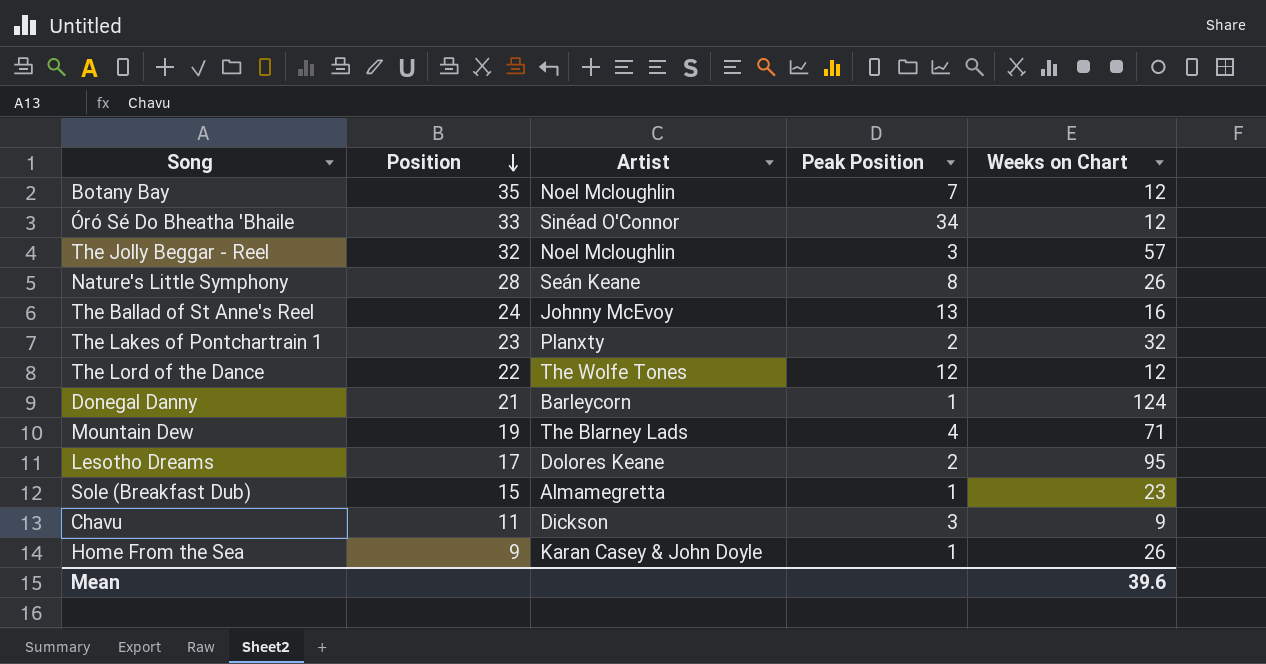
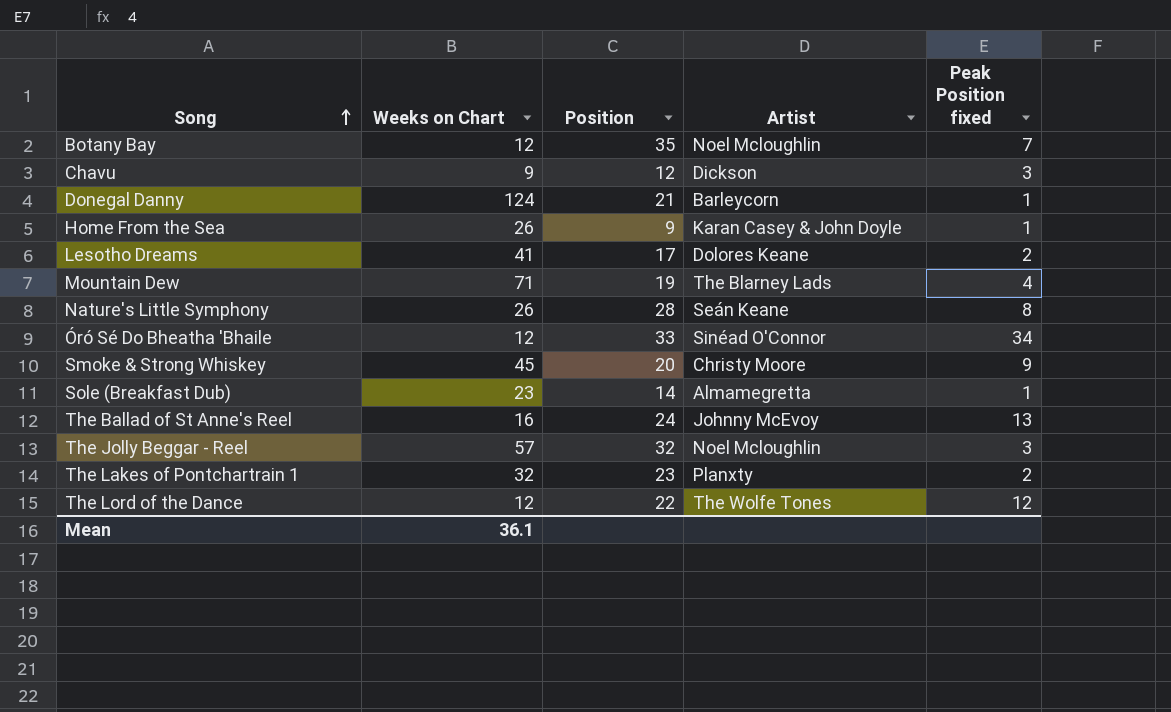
row order: Position descending -> Song ascending
column Weeks on Chart | position: 5 -> 2
column name: Peak Position -> Peak Position fixed
Chavu | Position: 11 -> 12
Lesotho Dreams | Weeks on Chart: 95 -> 41
row Smoke & Strong Whiskey: none -> 45 | 20 | Christy Moore | 9
Sole (Breakfast Dub) | Position: 15 -> 14
Mean | Weeks on Chart: 39.6 -> 36.1

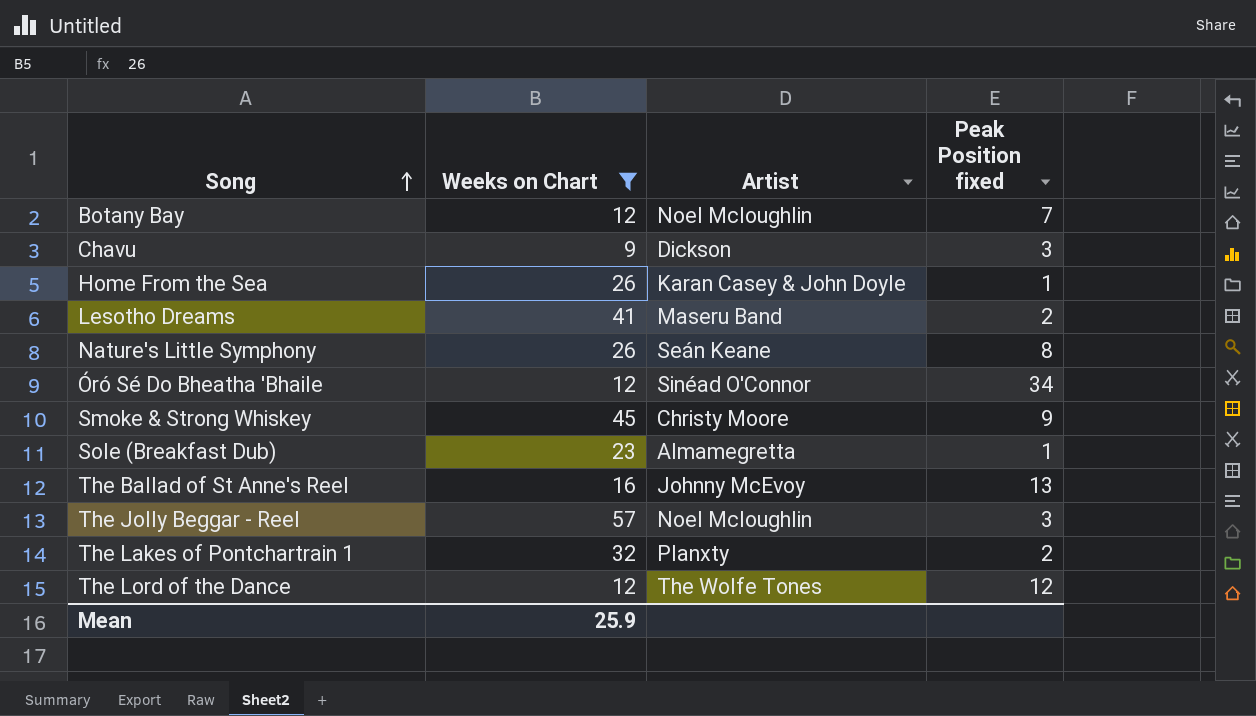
filter: none -> Weeks on Chart <= 57
column Position | position: 3 -> none
Lesotho Dreams | Artist: Dolores Keane -> Maseru Band
Mean | Weeks on Chart: 36.1 -> 25.9

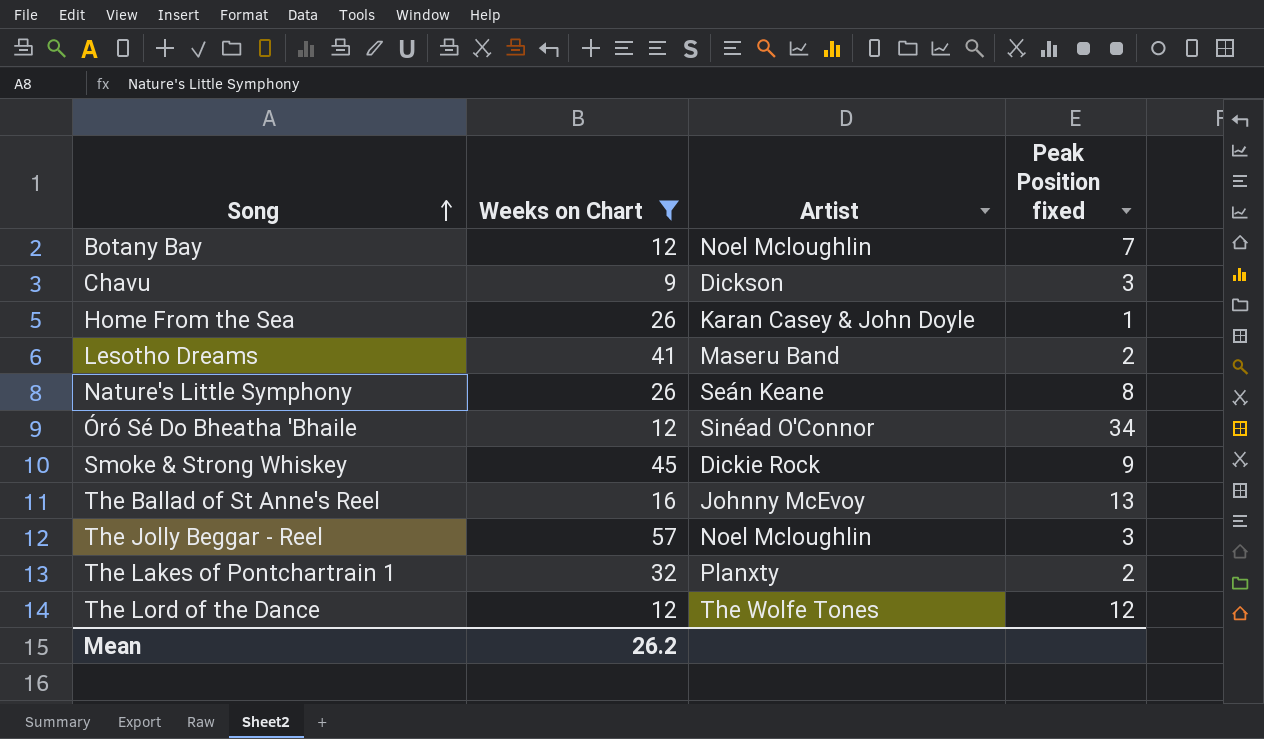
row Sole (Breakfast Dub): 23 | Almamegretta | 1 -> none
Smoke & Strong Whiskey | Artist: Christy Moore -> Dickie Rock
Mean | Weeks on Chart: 25.9 -> 26.2

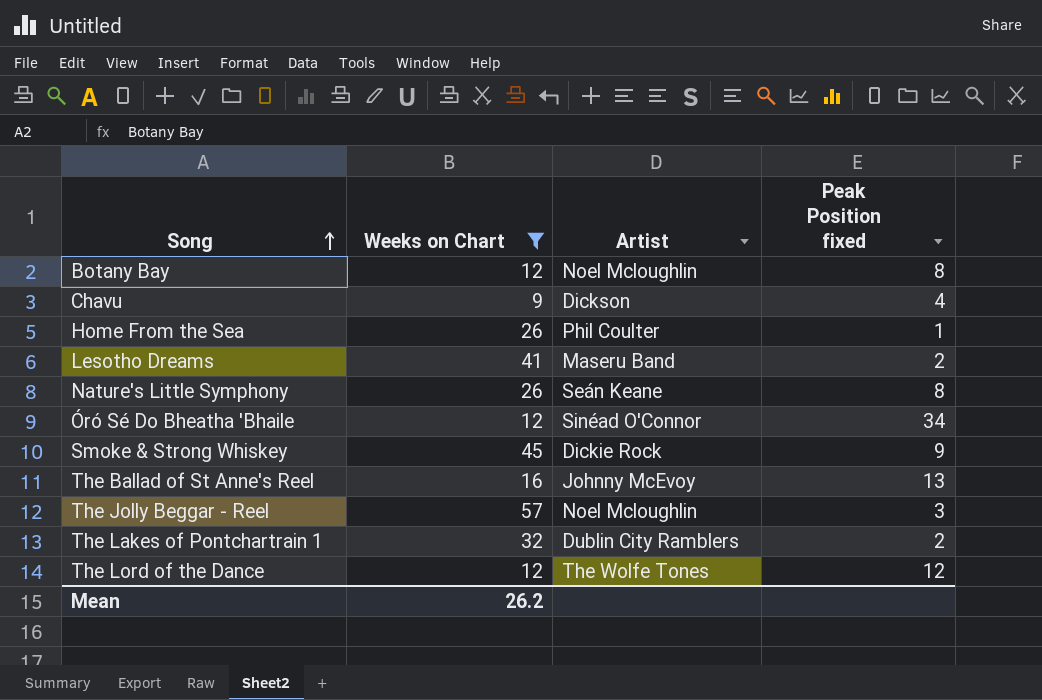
Botany Bay | Peak Position fixed: 7 -> 8
Chavu | Peak Position fixed: 3 -> 4
Home From the Sea | Artist: Karan Casey & John Doyle -> Phil Coulter
The Lakes of Pontchartrain 1 | Artist: Planxty -> Dublin City Ramblers

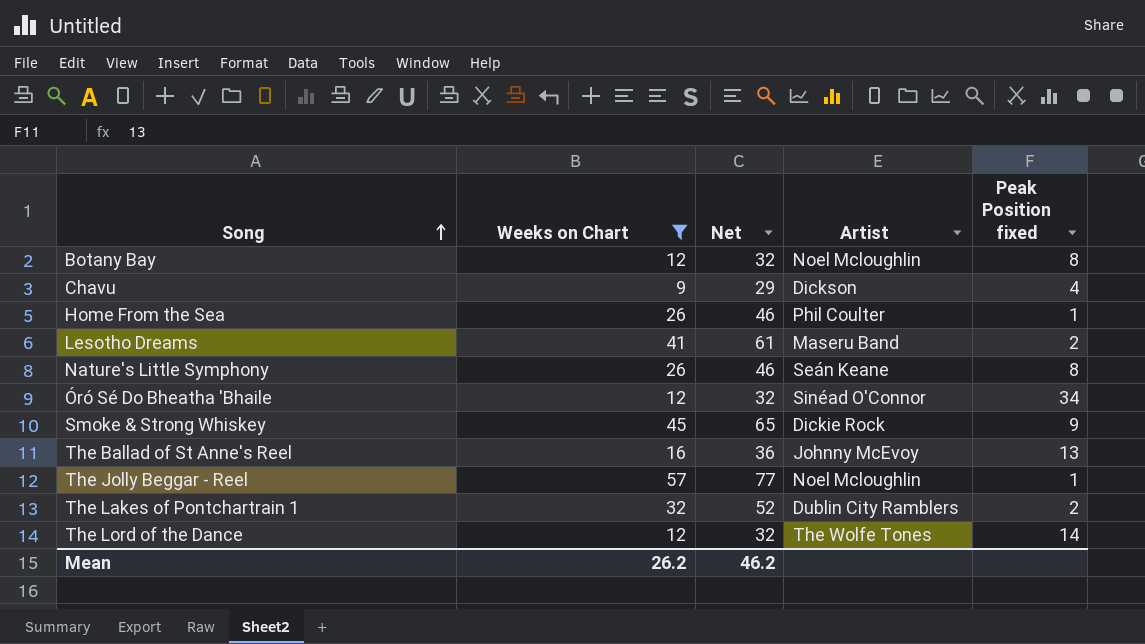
column Net | formula: none -> [Weeks on Chart] + 20
The Jolly Beggar - Reel | Peak Position fixed: 3 -> 1
The Lord of the Dance | Peak Position fixed: 12 -> 14

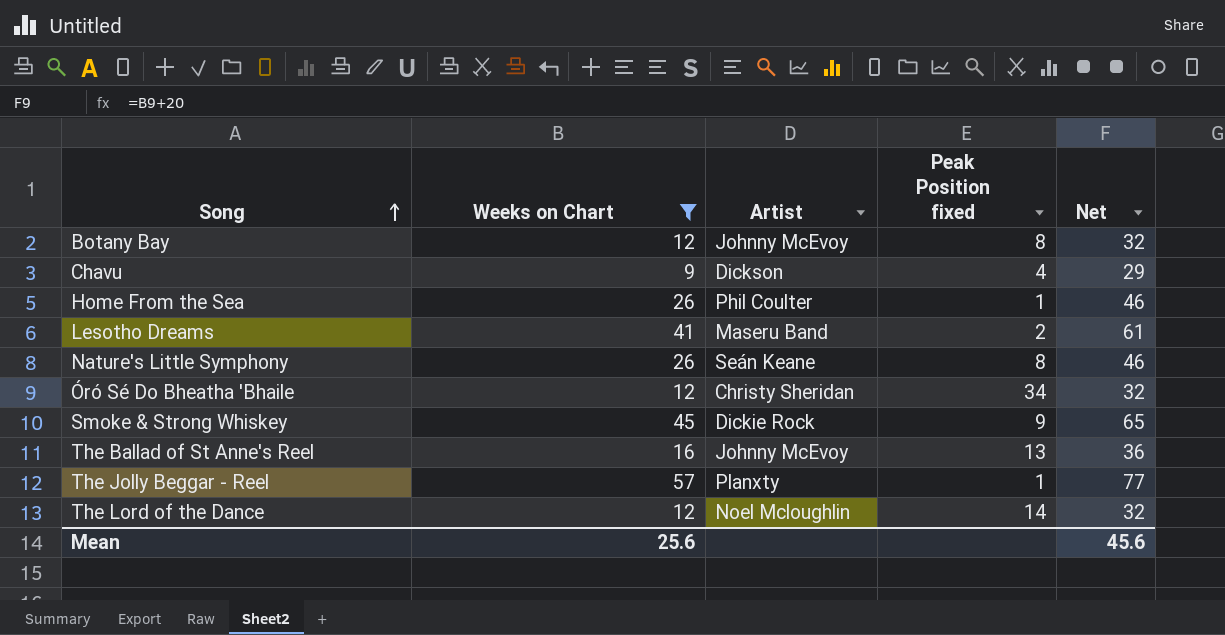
column Net | position: 3 -> 5
row The Lakes of Pontchartrain 1: 32 | 52 | Dublin City Ramblers | 2 -> none
Botany Bay | Artist: Noel Mcloughlin -> Johnny McEvoy
Óró Sé Do Bheatha 'Bhaile | Artist: Sinéad O'Connor -> Christy Sheridan
The Jolly Beggar - Reel | Artist: Noel Mcloughlin -> Planxty
The Lord of the Dance | Artist: The Wolfe Tones -> Noel Mcloughlin
Mean | Weeks on Chart: 26.2 -> 25.6
Mean | Net: 46.2 -> 45.6

